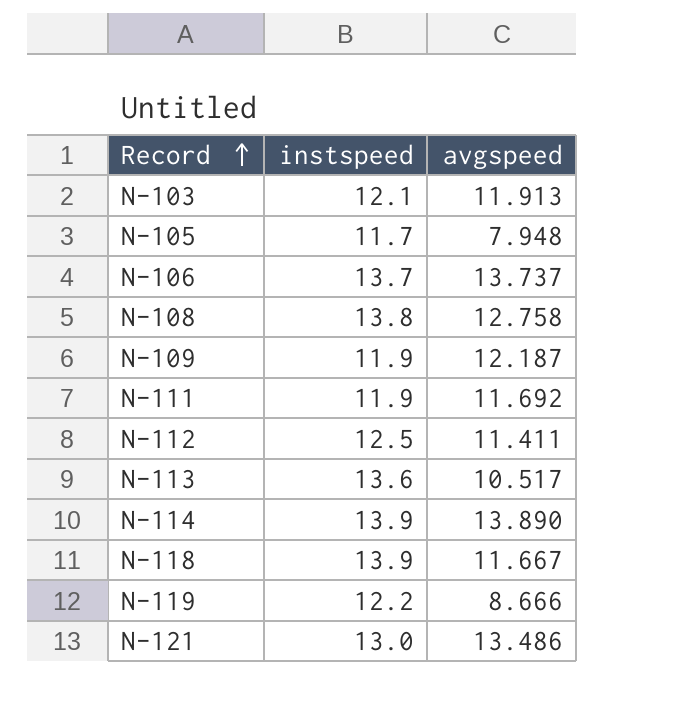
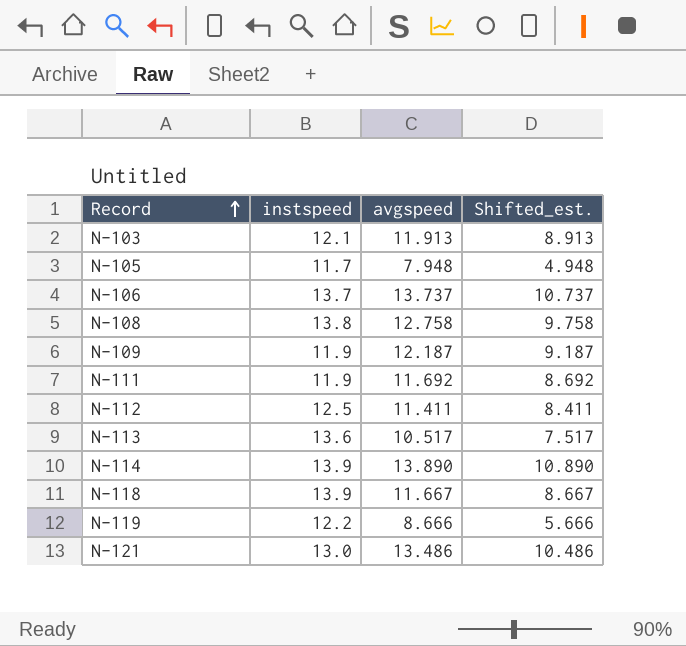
column Shifted_est. | formula: none -> [avgspeed] - 3

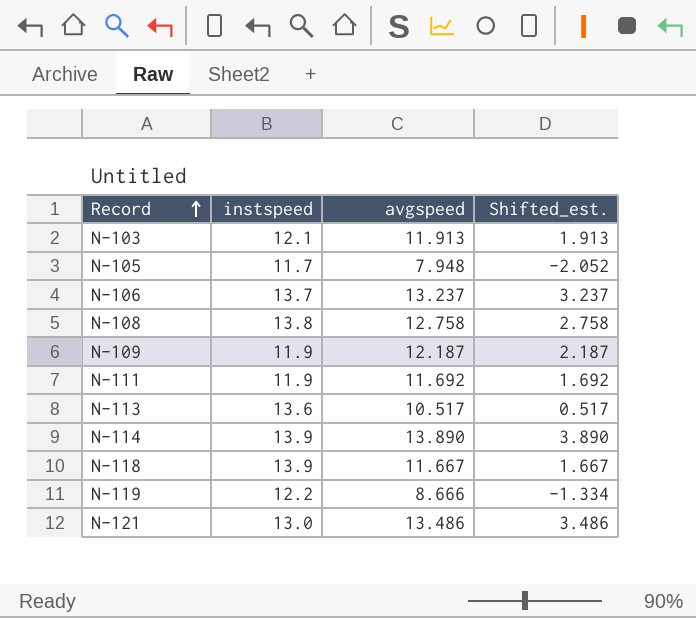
column Shifted_est. | formula: [avgspeed] - 3 -> [avgspeed] - 10
row N-112: 12.5 | 11.411 | 8.411 -> none
N-106 | avgspeed: 13.737 -> 13.237

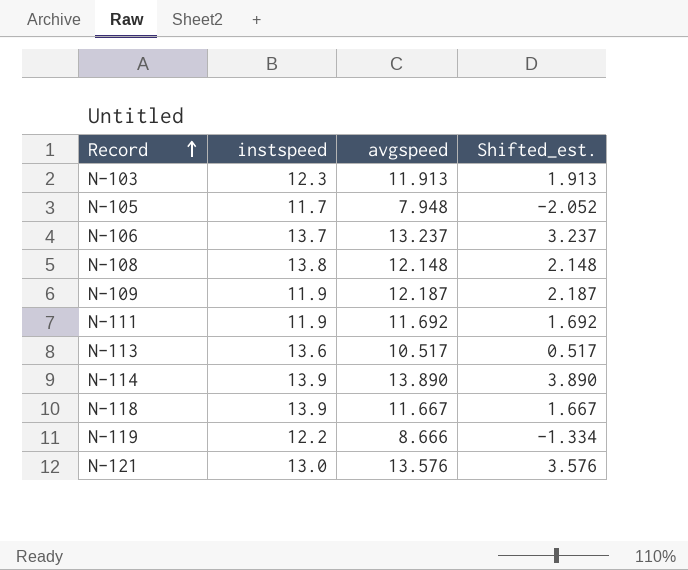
N-103 | instspeed: 12.1 -> 12.3
N-108 | avgspeed: 12.758 -> 12.148
N-108 | Shifted_est.: 2.758 -> 2.148
N-121 | avgspeed: 13.486 -> 13.576
N-121 | Shifted_est.: 3.486 -> 3.576

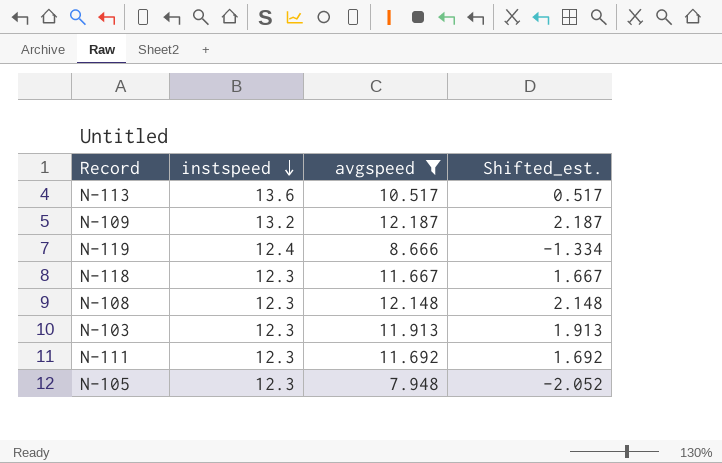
filter: none -> avgspeed <= 12.187
row order: Record ascending -> instspeed descending
N-109 | instspeed: 11.9 -> 13.2
N-119 | instspeed: 12.2 -> 12.4
N-118 | instspeed: 13.9 -> 12.3
N-108 | instspeed: 13.8 -> 12.3
N-111 | instspeed: 11.9 -> 12.3
N-105 | instspeed: 11.7 -> 12.3

